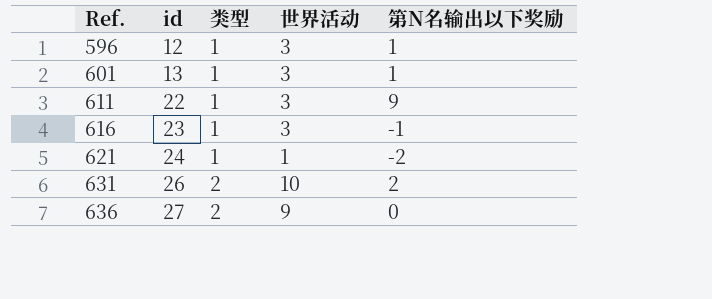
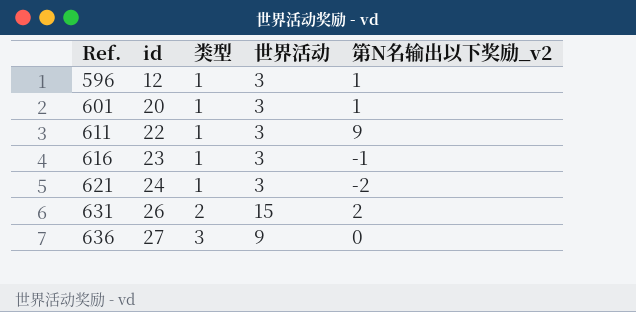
column name: 第N名输出以下奖励 -> 第N名输出以下奖励_v2
601 | id: 13 -> 20
621 | 世界活动: 1 -> 3
631 | 世界活动: 10 -> 15
636 | 类型: 2 -> 3

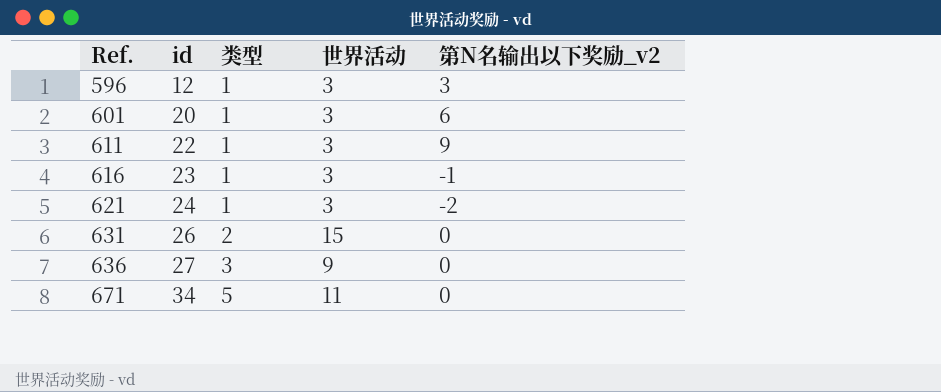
596 | 第N名输出以下奖励_v2: 1 -> 3
601 | 第N名输出以下奖励_v2: 1 -> 6
631 | 第N名输出以下奖励_v2: 2 -> 0
row 671: none -> 34 | 5 | 11 | 0

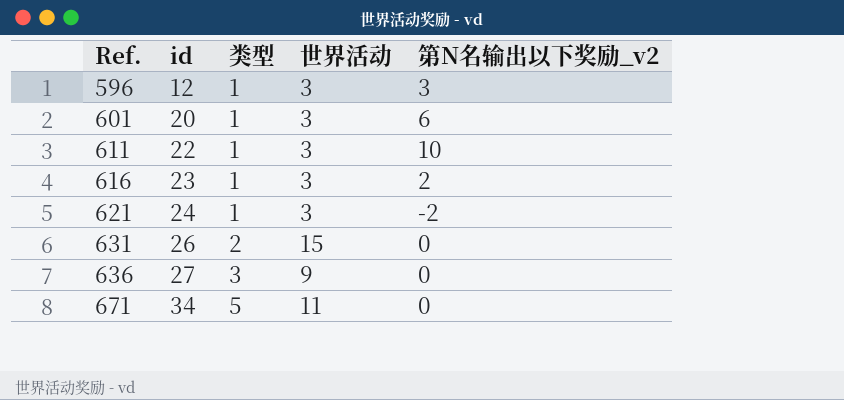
611 | 第N名输出以下奖励_v2: 9 -> 10
616 | 第N名输出以下奖励_v2: -1 -> 2

